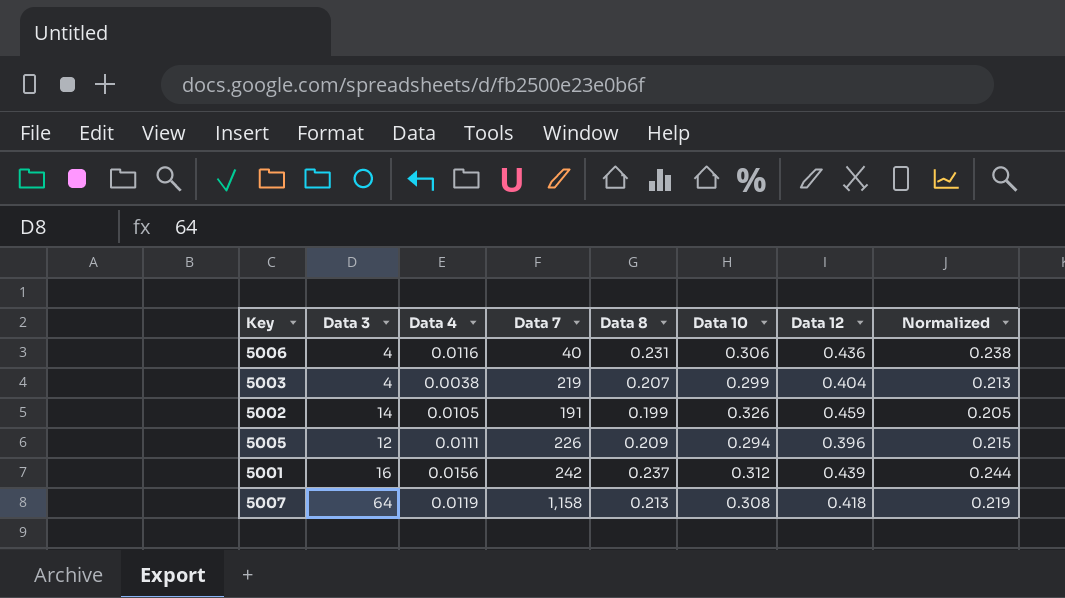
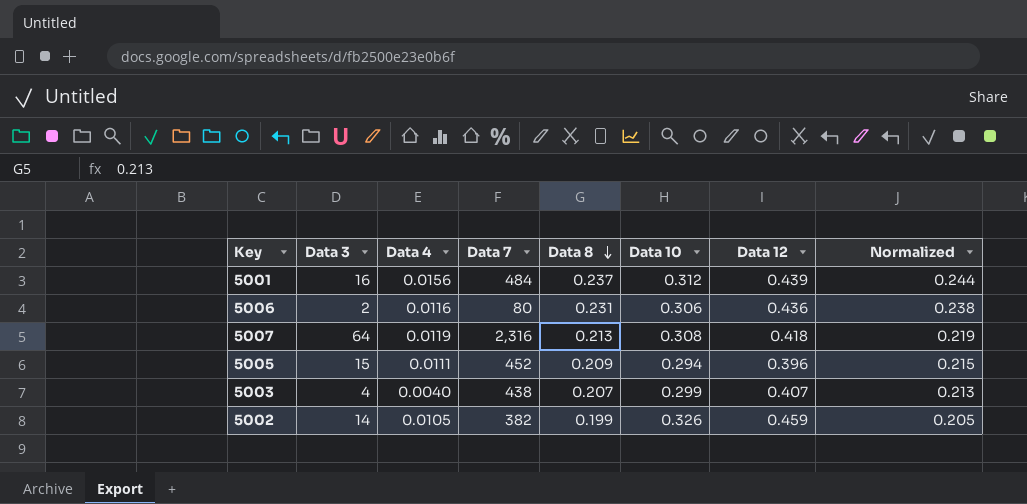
row order: none -> Data 8 descending
5001 | Data 7: 242 -> 484
5006 | Data 3: 4 -> 2
5006 | Data 7: 40 -> 80
5007 | Data 7: 1,158 -> 2,316
5005 | Data 3: 12 -> 15
5005 | Data 7: 226 -> 452
5003 | Data 4: 0.0038 -> 0.0040
5003 | Data 7: 219 -> 438
5003 | Data 12: 0.404 -> 0.407
5002 | Data 7: 191 -> 382

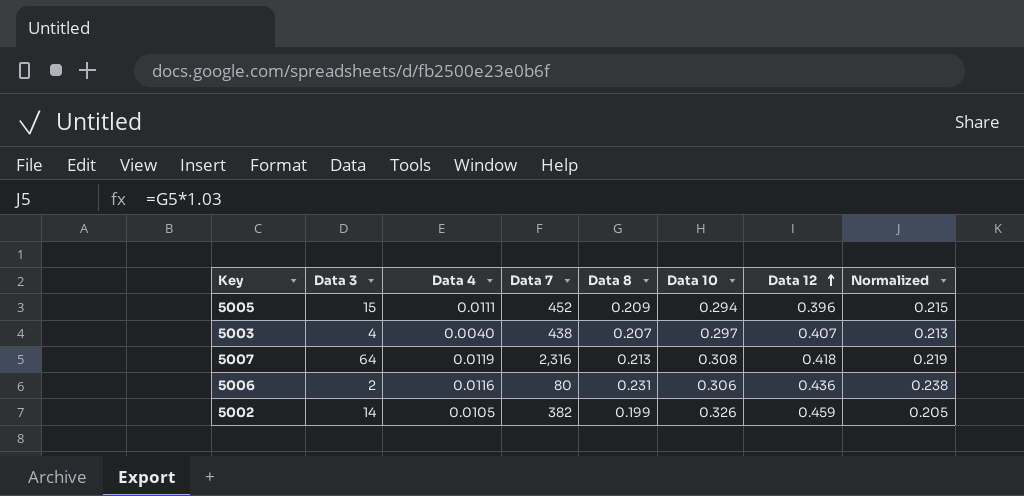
row order: Data 8 descending -> Data 12 ascending
row 5001: 16 | 0.0156 | 484 | 0.237 | 0.312 | 0.439 | 0.244 -> none
5003 | Data 10: 0.299 -> 0.297

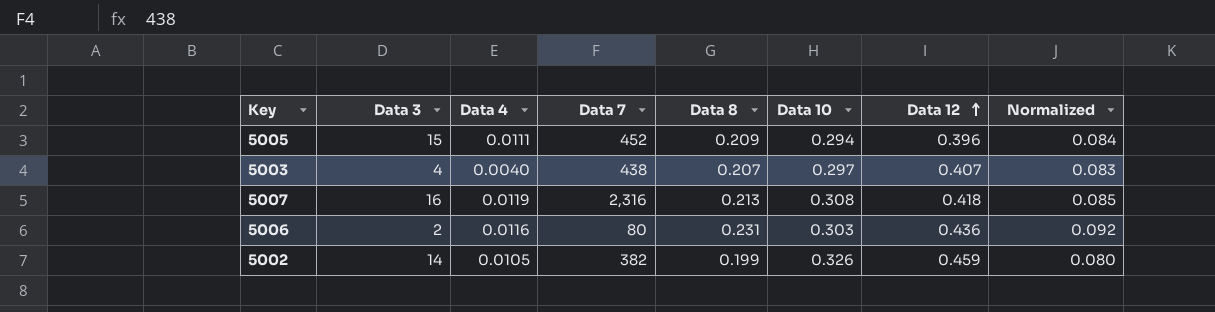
column Normalized | formula: [Data 8] * 1.03 -> [Data 8] * 0.4
5007 | Data 3: 64 -> 16
5006 | Data 10: 0.306 -> 0.303

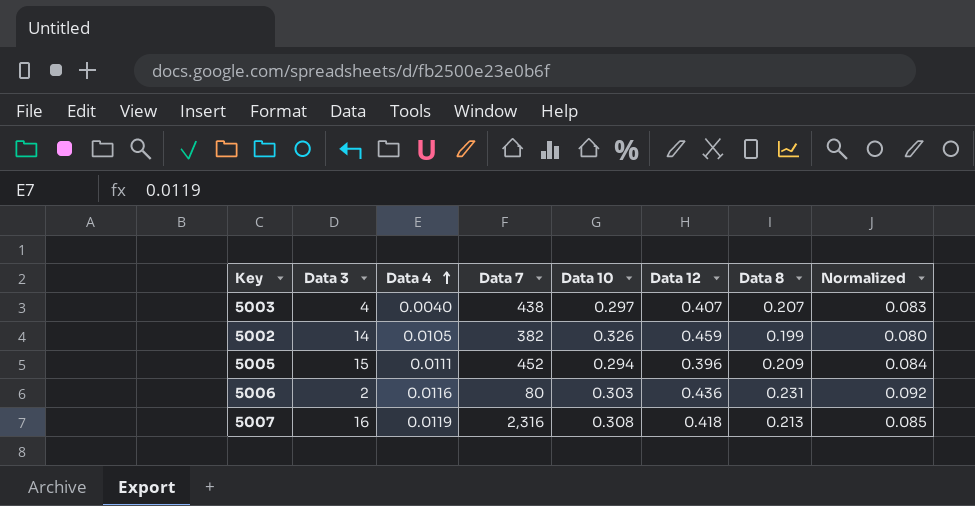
row order: Data 12 ascending -> Data 4 ascending
column Data 8 | position: 5 -> 7

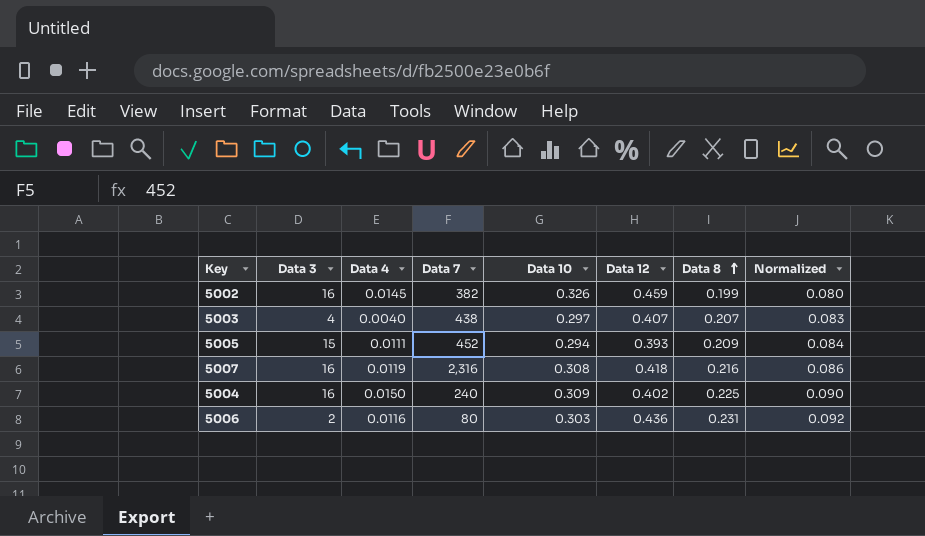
row order: Data 4 ascending -> Data 8 ascending
5002 | Data 3: 14 -> 16
5002 | Data 4: 0.0105 -> 0.0145
5005 | Data 12: 0.396 -> 0.393
5007 | Data 8: 0.213 -> 0.216
5007 | Normalized: 0.085 -> 0.086
row 5004: none -> 16 | 0.0150 | 240 | 0.309 | 0.402 | 0.225 | 0.090

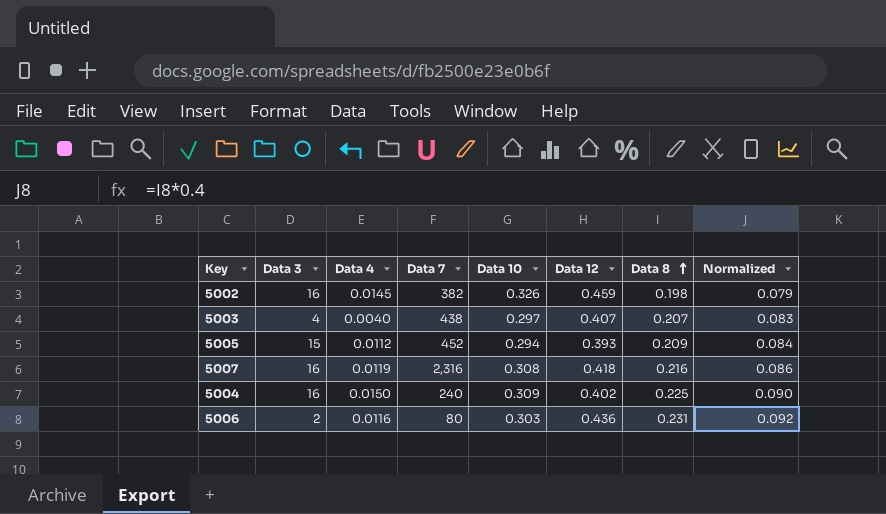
5002 | Data 8: 0.199 -> 0.198
5002 | Normalized: 0.080 -> 0.079
5005 | Data 4: 0.0111 -> 0.0112

